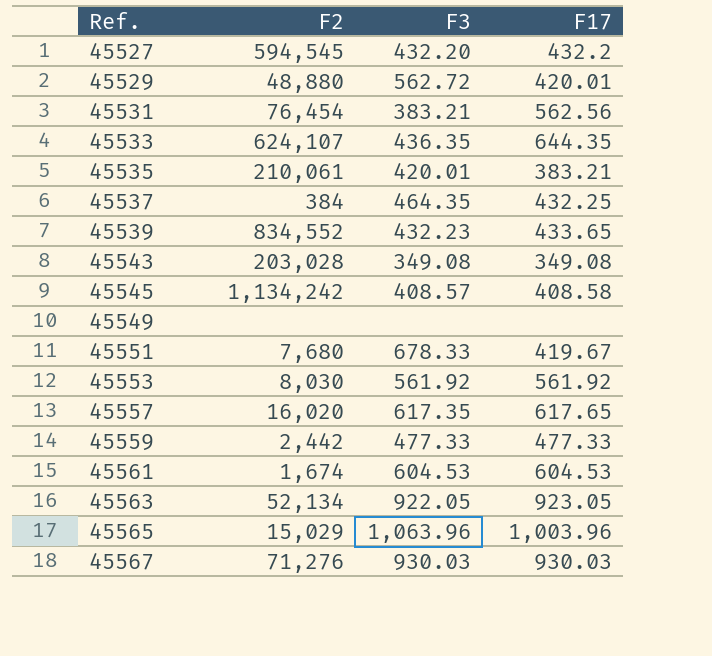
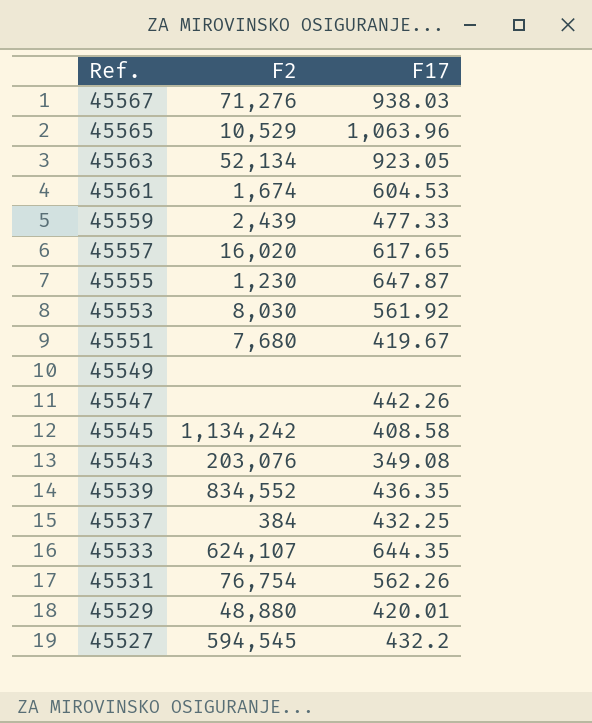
row order: Ref. ascending -> Ref. descending
column F3 | position: 3 -> none
row 45535: 210,061 | 420.01 | 383.21 -> none
45567 | F17: 930.03 -> 938.03
45565 | F2: 15,029 -> 10,529
45565 | F17: 1,003.96 -> 1,063.96
45559 | F2: 2,442 -> 2,439
row 45555: none -> 1,230 | 647.87
row 45547: none -> none | 442.26
45543 | F2: 203,028 -> 203,076
45539 | F17: 433.65 -> 436.35
45531 | F2: 76,454 -> 76,754
45531 | F17: 562.56 -> 562.26

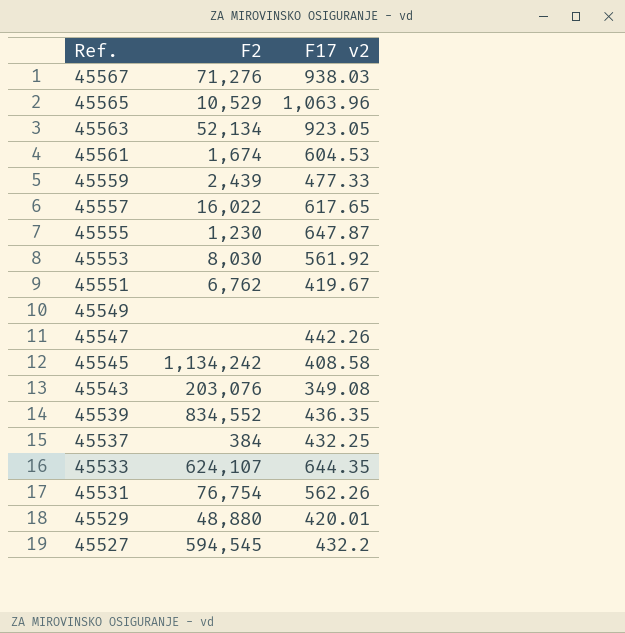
column name: F17 -> F17 v2
45557 | F2: 16,020 -> 16,022
45551 | F2: 7,680 -> 6,762

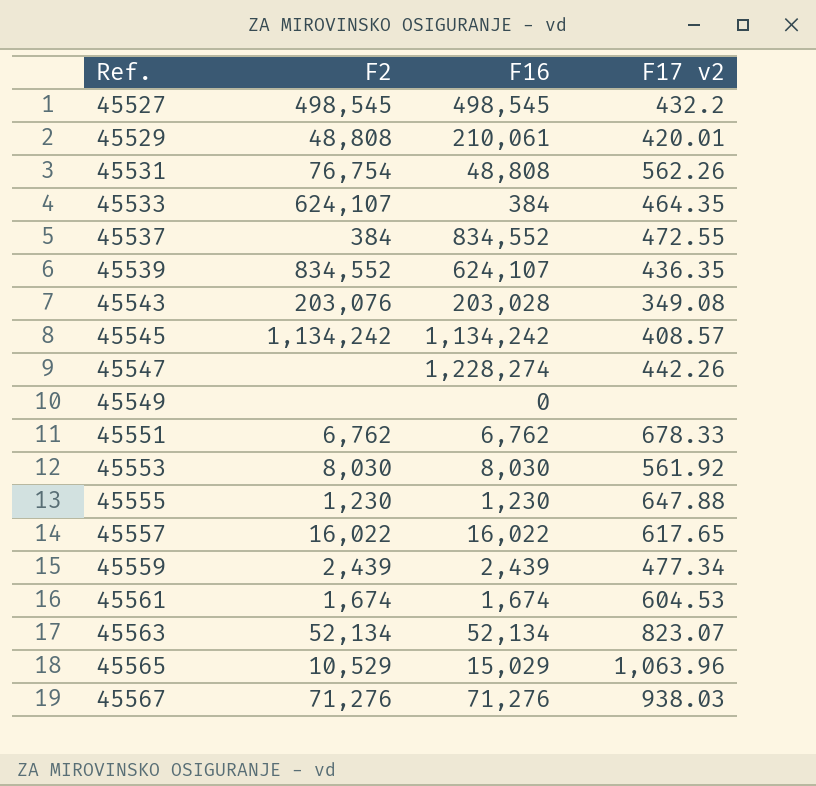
row order: Ref. descending -> Ref. ascending
column F16 | position: none -> 3
45527 | F2: 594,545 -> 498,545
45529 | F2: 48,880 -> 48,808
45533 | F17 v2: 644.35 -> 464.35
45537 | F17 v2: 432.25 -> 472.55
45545 | F17 v2: 408.58 -> 408.57
45551 | F17 v2: 419.67 -> 678.33
45555 | F17 v2: 647.87 -> 647.88
45559 | F17 v2: 477.33 -> 477.34
45563 | F17 v2: 923.05 -> 823.07

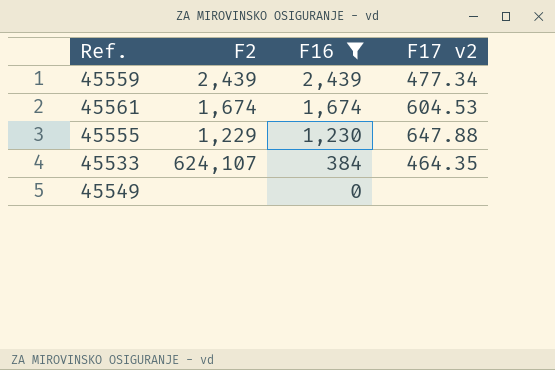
filter: none -> F16 <= 2,439
row order: Ref. ascending -> F16 descending
45555 | F2: 1,230 -> 1,229

